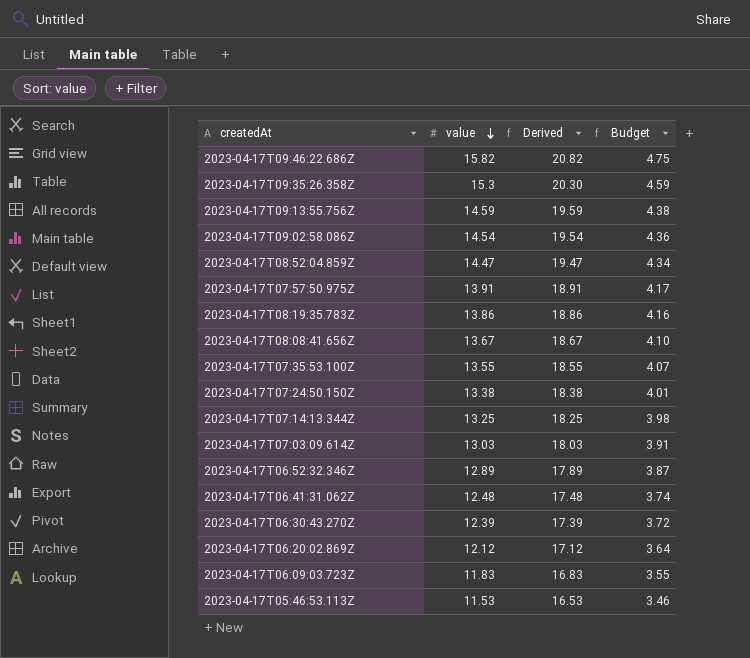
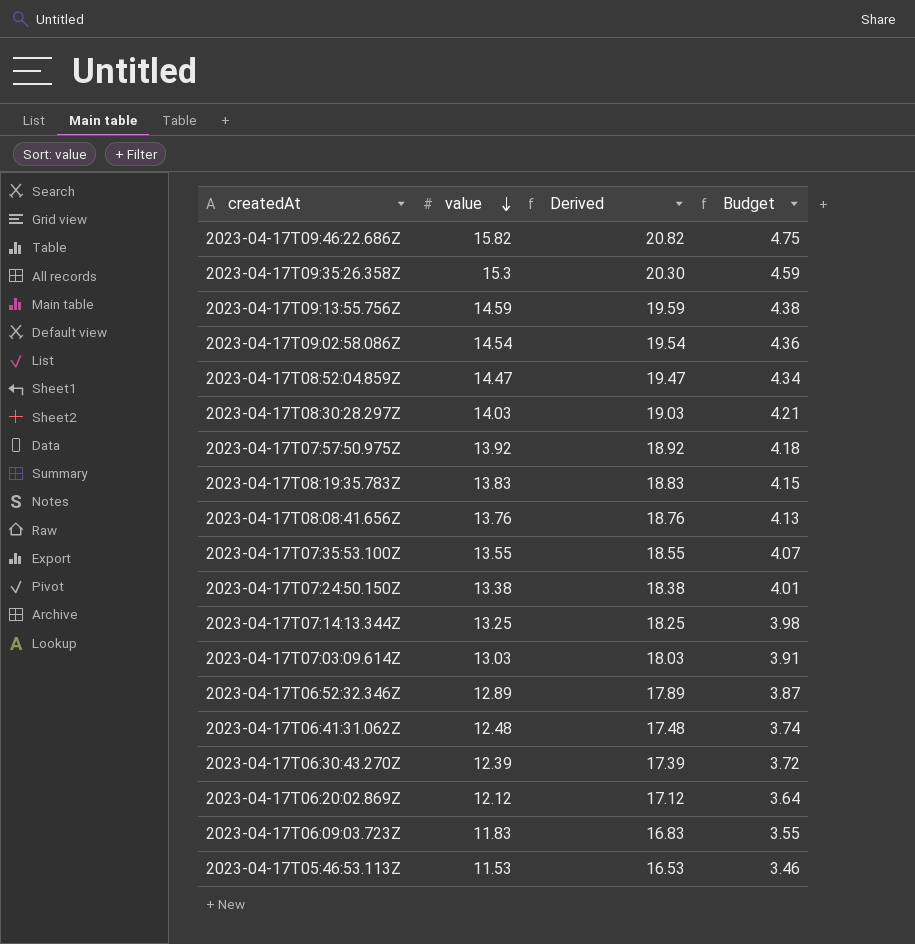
row 2023-04-17T08:30:28.297Z: none -> 14.03 | 19.03 | 4.21
2023-04-17T07:57:50.975Z | value: 13.91 -> 13.92
2023-04-17T07:57:50.975Z | Derived: 18.91 -> 18.92
2023-04-17T07:57:50.975Z | Budget: 4.17 -> 4.18
2023-04-17T08:19:35.783Z | value: 13.86 -> 13.83
2023-04-17T08:19:35.783Z | Derived: 18.86 -> 18.83
2023-04-17T08:19:35.783Z | Budget: 4.16 -> 4.15
2023-04-17T08:08:41.656Z | value: 13.67 -> 13.76
2023-04-17T08:08:41.656Z | Derived: 18.67 -> 18.76
2023-04-17T08:08:41.656Z | Budget: 4.10 -> 4.13

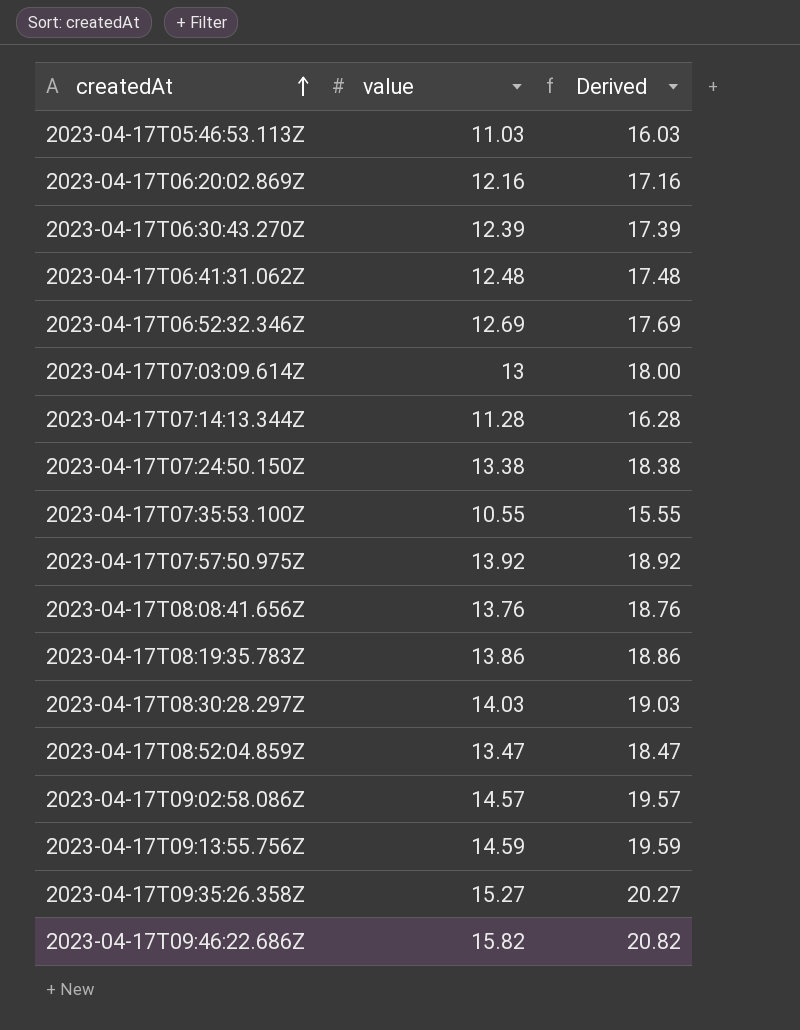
row order: value descending -> createdAt ascending
column Budget | formula: [value] * 0.3 -> none
row 2023-04-17T06:09:03.723Z: 11.83 | 16.83 | 3.55 -> none
2023-04-17T05:46:53.113Z | value: 11.53 -> 11.03
2023-04-17T05:46:53.113Z | Derived: 16.53 -> 16.03
2023-04-17T06:20:02.869Z | value: 12.12 -> 12.16
2023-04-17T06:20:02.869Z | Derived: 17.12 -> 17.16
2023-04-17T06:52:32.346Z | value: 12.89 -> 12.69
2023-04-17T06:52:32.346Z | Derived: 17.89 -> 17.69
2023-04-17T07:03:09.614Z | value: 13.03 -> 13
2023-04-17T07:03:09.614Z | Derived: 18.03 -> 18.00
2023-04-17T07:14:13.344Z | value: 13.25 -> 11.28
2023-04-17T07:14:13.344Z | Derived: 18.25 -> 16.28
2023-04-17T07:35:53.100Z | value: 13.55 -> 10.55
2023-04-17T07:35:53.100Z | Derived: 18.55 -> 15.55
2023-04-17T08:19:35.783Z | value: 13.83 -> 13.86
2023-04-17T08:19:35.783Z | Derived: 18.83 -> 18.86
2023-04-17T08:52:04.859Z | value: 14.47 -> 13.47
2023-04-17T08:52:04.859Z | Derived: 19.47 -> 18.47
2023-04-17T09:02:58.086Z | value: 14.54 -> 14.57
2023-04-17T09:02:58.086Z | Derived: 19.54 -> 19.57
2023-04-17T09:35:26.358Z | value: 15.3 -> 15.27
2023-04-17T09:35:26.358Z | Derived: 20.30 -> 20.27

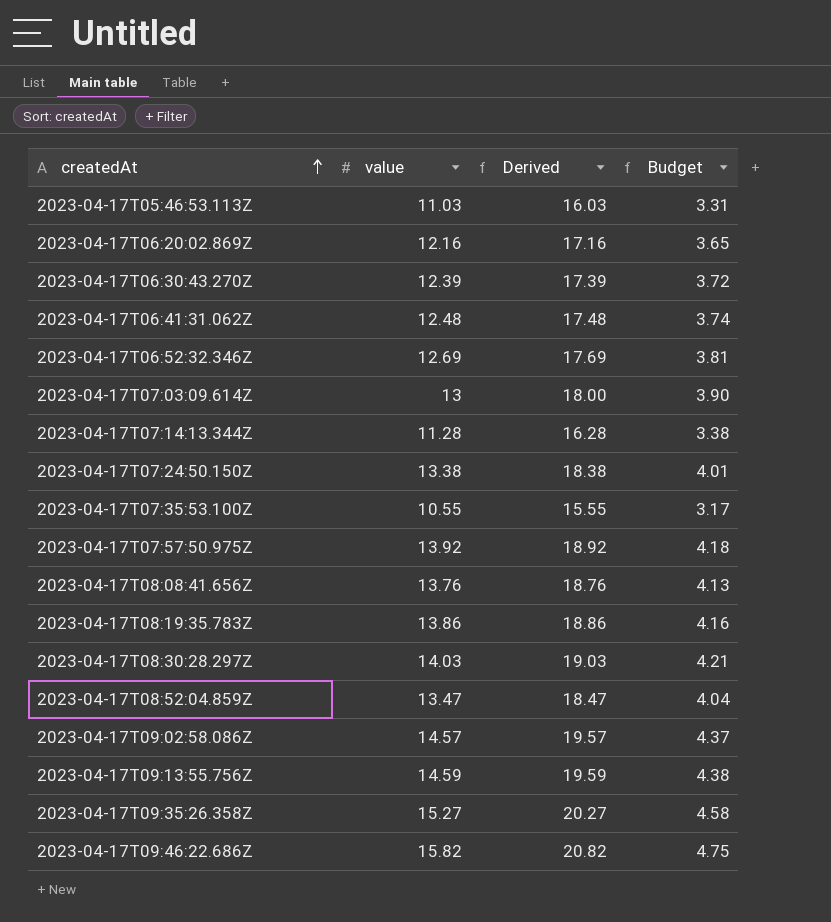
column Budget | formula: none -> [value] * 0.3

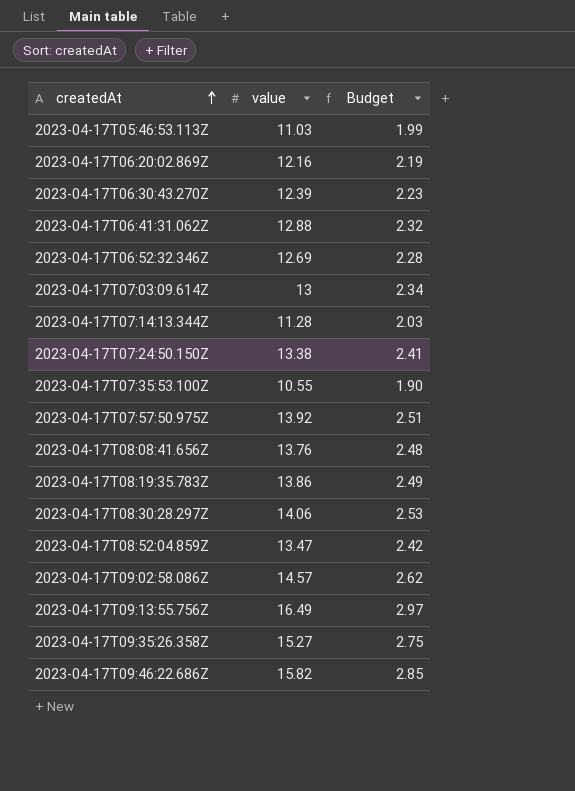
column Derived | formula: [value] + 5 -> none
column Budget | formula: [value] * 0.3 -> [value] * 0.18
2023-04-17T06:41:31.062Z | value: 12.48 -> 12.88
2023-04-17T08:30:28.297Z | value: 14.03 -> 14.06
2023-04-17T09:13:55.756Z | value: 14.59 -> 16.49

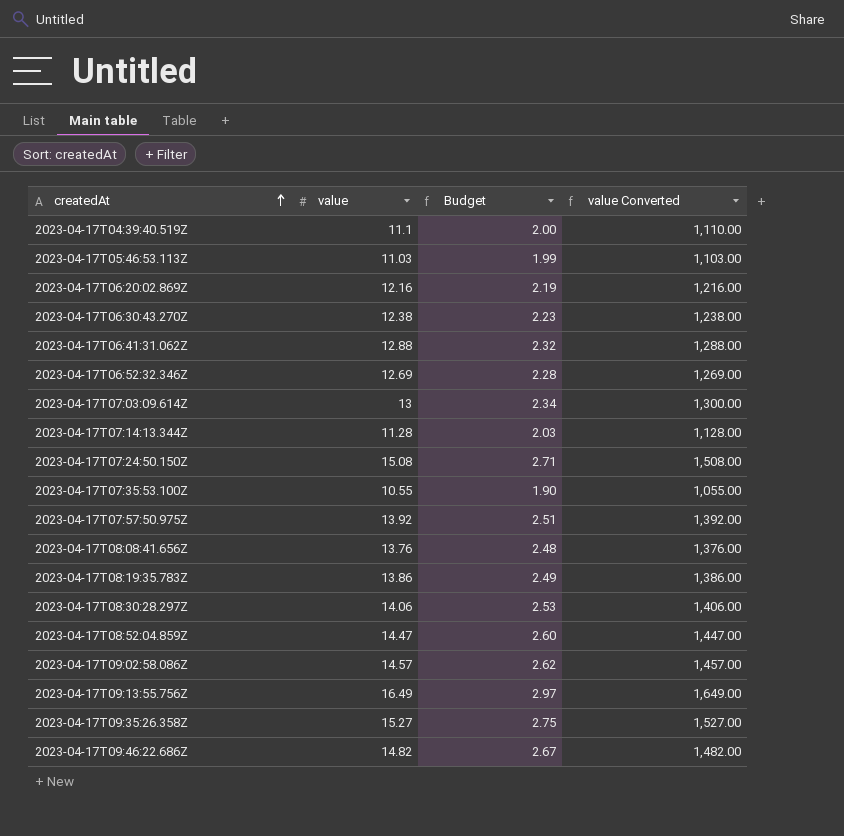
column value Converted | formula: none -> [value] * 100
row 2023-04-17T04:39:40.519Z: none -> 11.1 | 2.00 | 1,110.00
2023-04-17T06:30:43.270Z | value: 12.39 -> 12.38
2023-04-17T07:24:50.150Z | value: 13.38 -> 15.08
2023-04-17T07:24:50.150Z | Budget: 2.41 -> 2.71
2023-04-17T08:52:04.859Z | value: 13.47 -> 14.47
2023-04-17T08:52:04.859Z | Budget: 2.42 -> 2.60
2023-04-17T09:46:22.686Z | value: 15.82 -> 14.82
2023-04-17T09:46:22.686Z | Budget: 2.85 -> 2.67

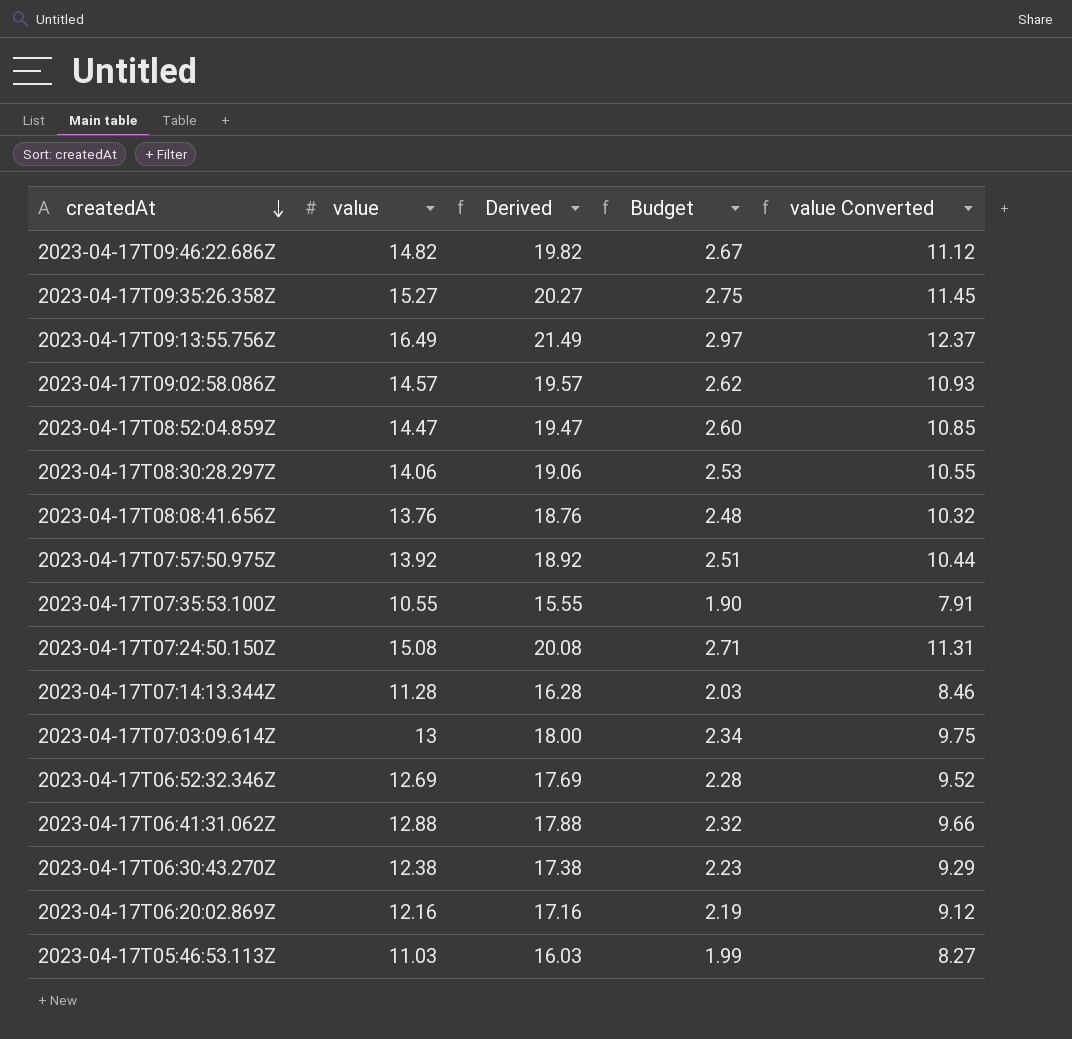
row order: createdAt ascending -> createdAt descending
column Derived | formula: none -> [value] + 5
column value Converted | formula: [value] * 100 -> [value] * 0.75
row 2023-04-17T04:39:40.519Z: 11.1 | 2.00 | 1,110.00 -> none
row 2023-04-17T08:19:35.783Z: 13.86 | 2.49 | 1,386.00 -> none

